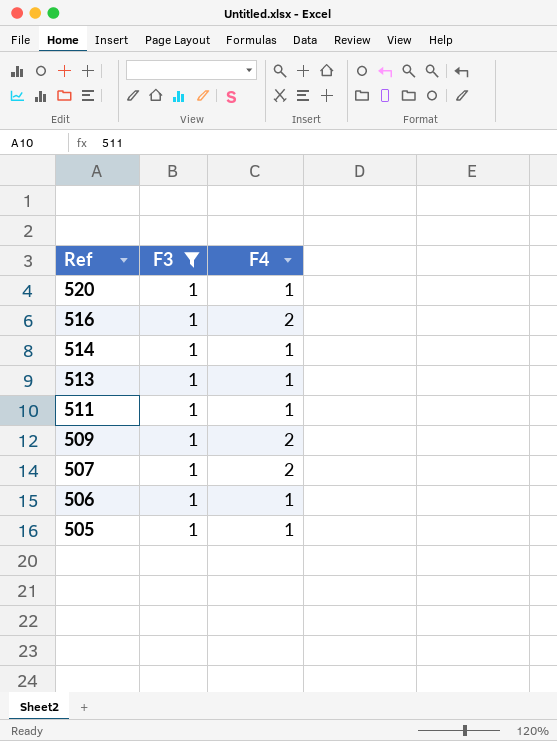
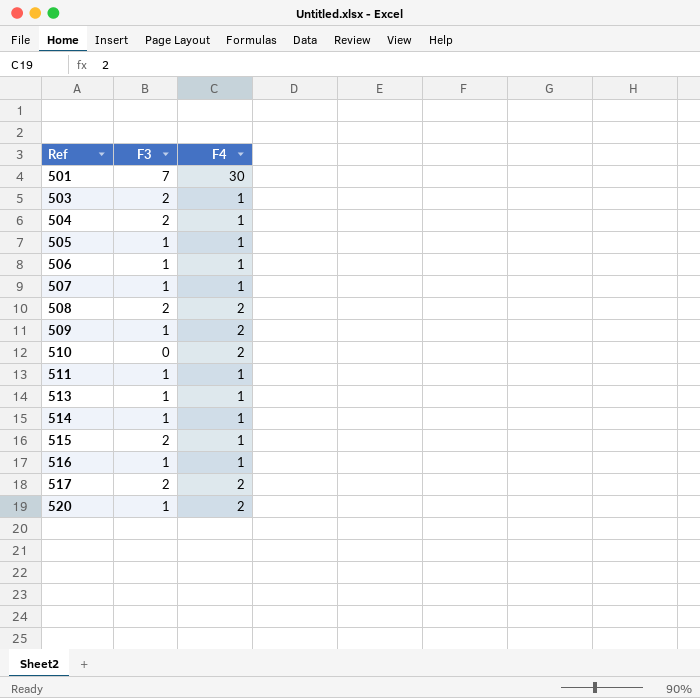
filter: F3 = 1 -> none
row order: Ref descending -> Ref ascending
507 | F4: 2 -> 1
516 | F4: 2 -> 1
520 | F4: 1 -> 2

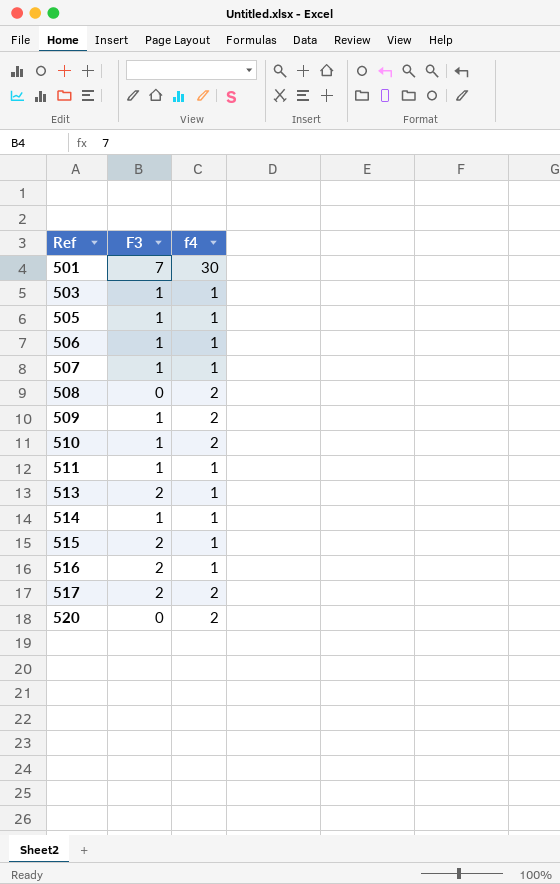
column name: F4 -> f4
row 504: 2 | 1 -> none
503 | F3: 2 -> 1
508 | F3: 2 -> 0
510 | F3: 0 -> 1
513 | F3: 1 -> 2
516 | F3: 1 -> 2
520 | F3: 1 -> 0

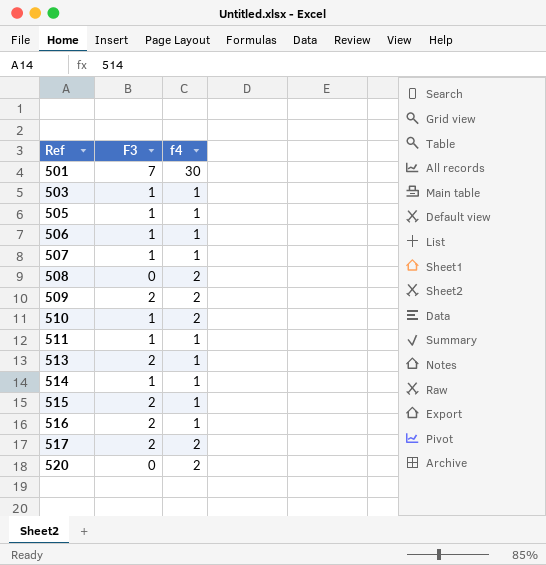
509 | F3: 1 -> 2

